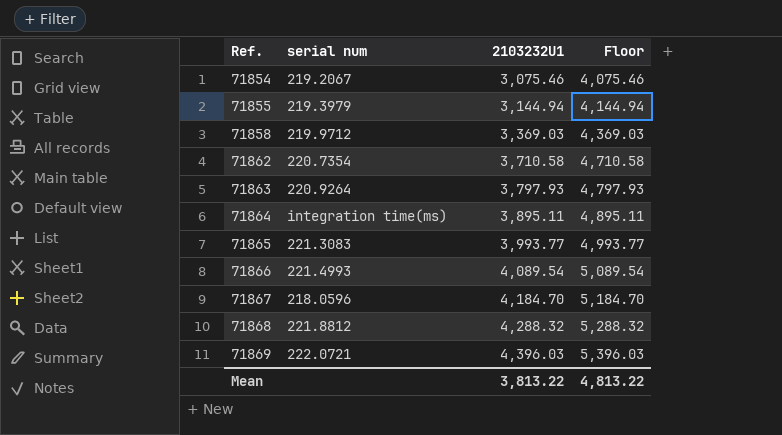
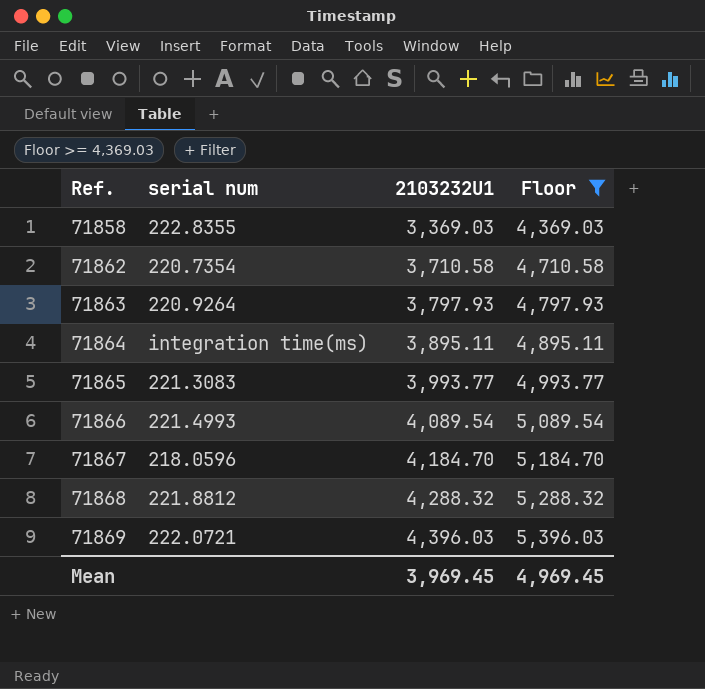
filter: none -> Floor >= 4,369.03
71858 | serial num: 219.9712 -> 222.8355
Mean | 2103232U1: 3,813.22 -> 3,969.45
Mean | Floor: 4,813.22 -> 4,969.45

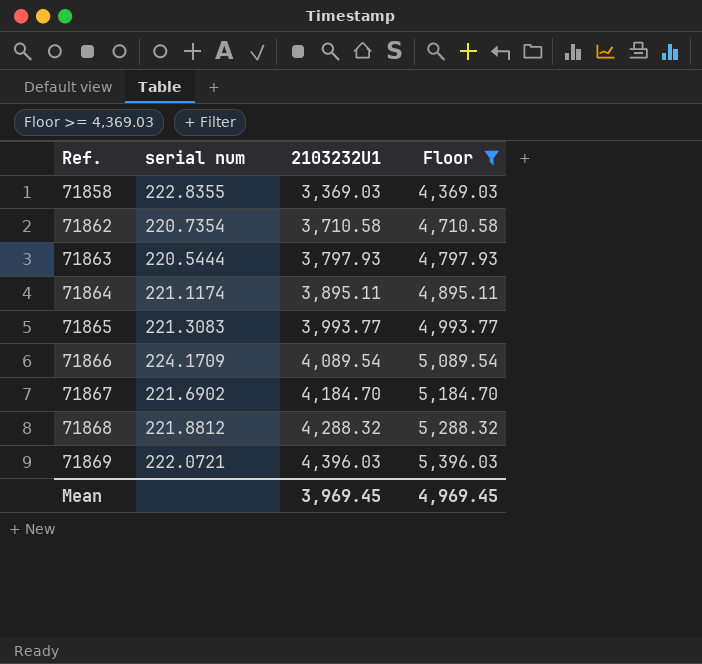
71863 | serial num: 220.9264 -> 220.5444
71864 | serial num: integration time(ms) -> 221.1174
71866 | serial num: 221.4993 -> 224.1709
71867 | serial num: 218.0596 -> 221.6902

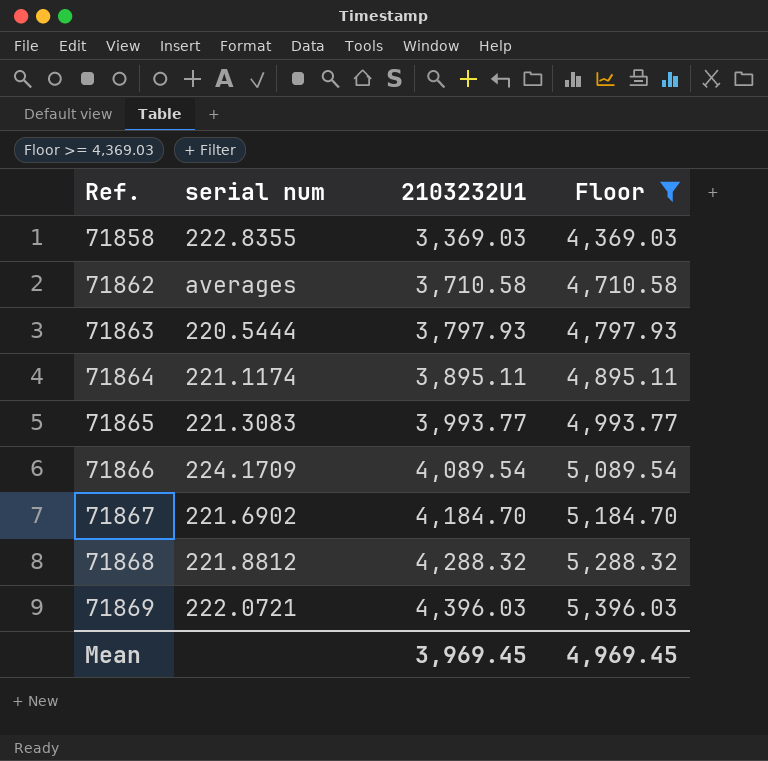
71862 | serial num: 220.7354 -> averages

